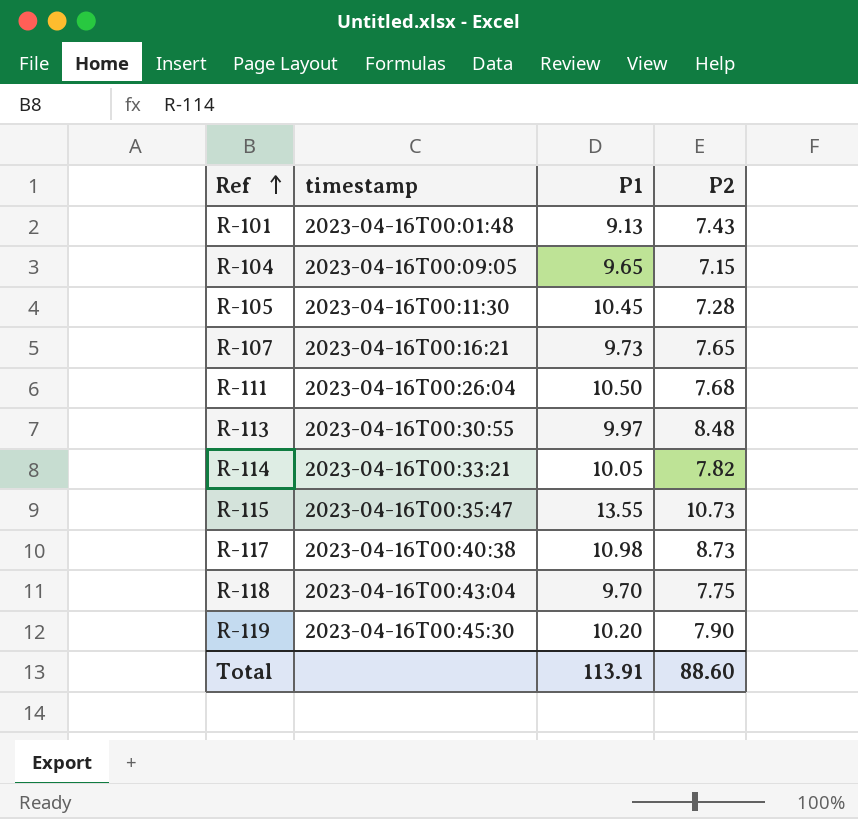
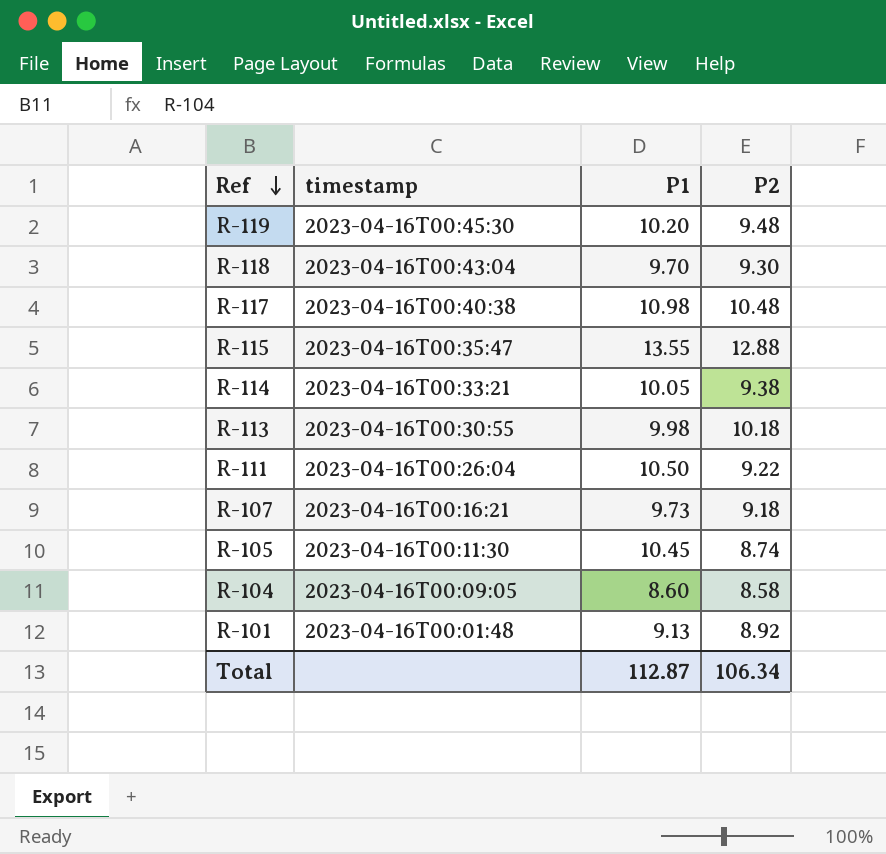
row order: Ref ascending -> Ref descending
R-119 | P2: 7.90 -> 9.48
R-118 | P2: 7.75 -> 9.30
R-117 | P2: 8.73 -> 10.48
R-115 | P2: 10.73 -> 12.88
R-114 | P2: 7.82 -> 9.38
R-113 | P1: 9.97 -> 9.98
R-113 | P2: 8.48 -> 10.18
R-111 | P2: 7.68 -> 9.22
R-107 | P2: 7.65 -> 9.18
R-105 | P2: 7.28 -> 8.74
R-104 | P1: 9.65 -> 8.60
R-104 | P2: 7.15 -> 8.58
R-101 | P2: 7.43 -> 8.92
Total | P1: 113.91 -> 112.87
Total | P2: 88.60 -> 106.34

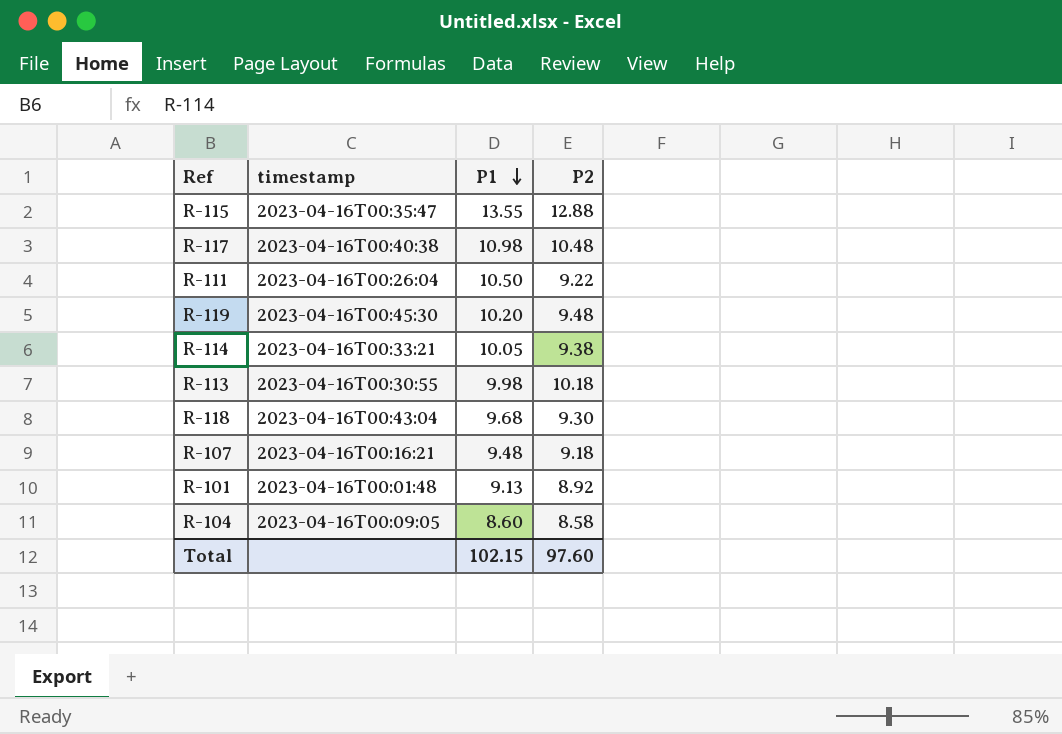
row order: Ref descending -> P1 descending
row R-105: 2023-04-16T00:11:30 | 10.45 | 8.74 -> none
R-118 | P1: 9.70 -> 9.68
R-107 | P1: 9.73 -> 9.48
Total | P1: 112.87 -> 102.15
Total | P2: 106.34 -> 97.60

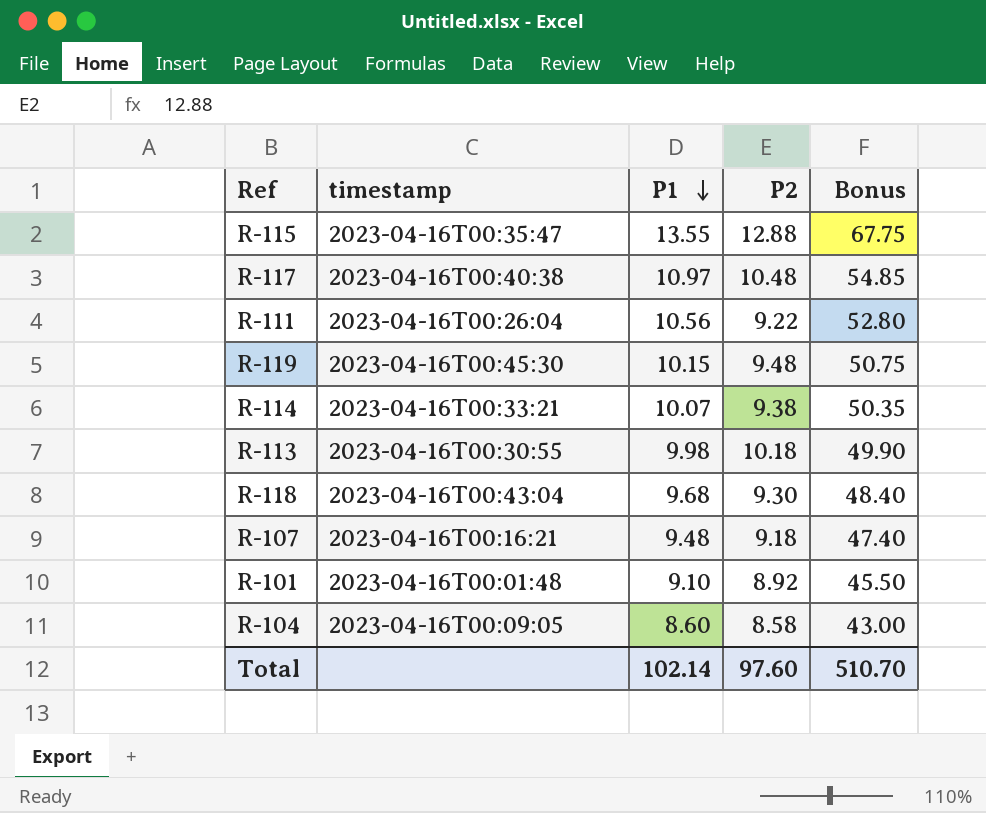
column Bonus | formula: none -> [P1] * 5
R-117 | P1: 10.98 -> 10.97
R-111 | P1: 10.50 -> 10.56
R-119 | P1: 10.20 -> 10.15
R-114 | P1: 10.05 -> 10.07
R-101 | P1: 9.13 -> 9.10
Total | P1: 102.15 -> 102.14

